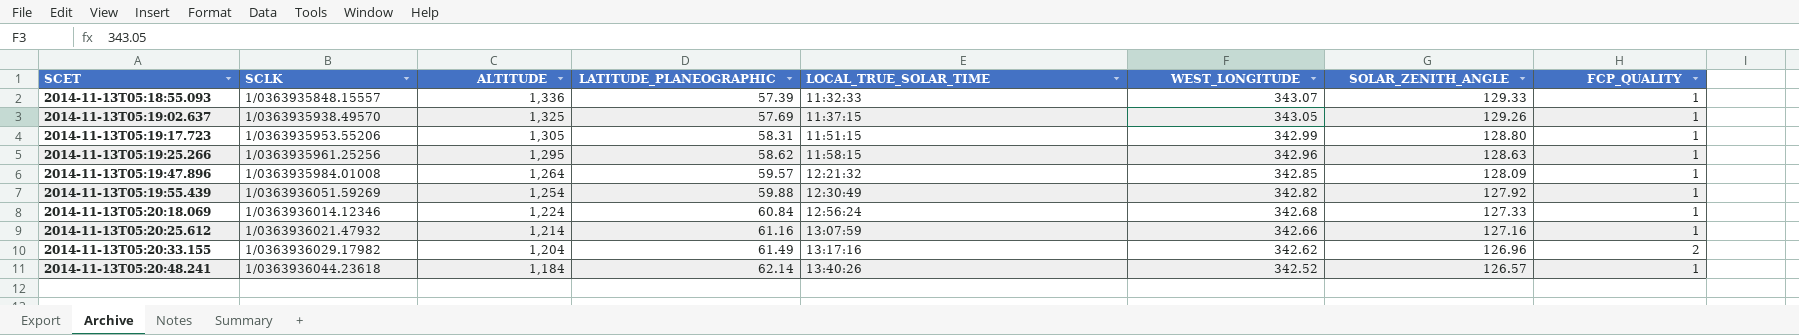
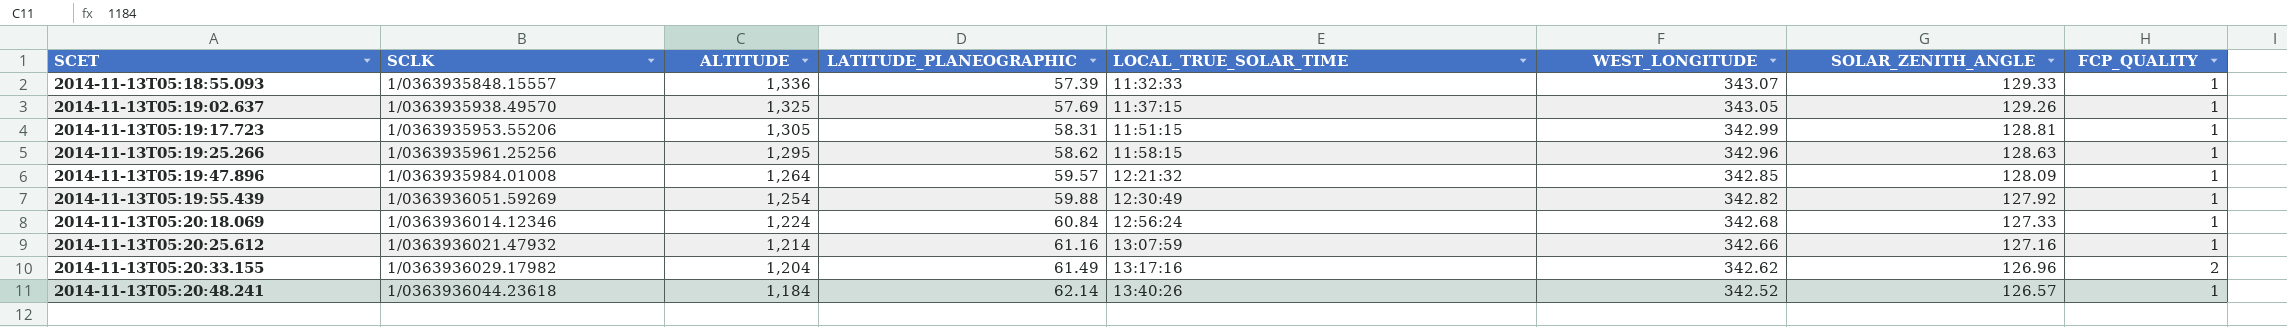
2014-11-13T05:19:17.723 | SOLAR_ZENITH_ANGLE: 128.80 -> 128.81

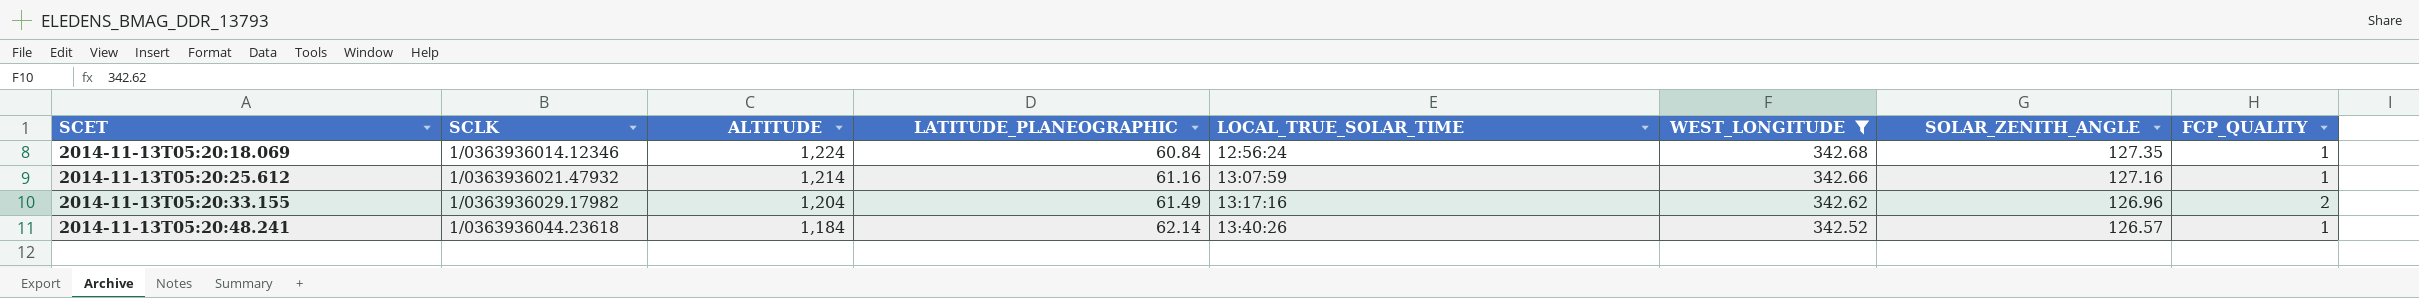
filter: none -> WEST_LONGITUDE <= 342.68
2014-11-13T05:20:18.069 | SOLAR_ZENITH_ANGLE: 127.33 -> 127.35

